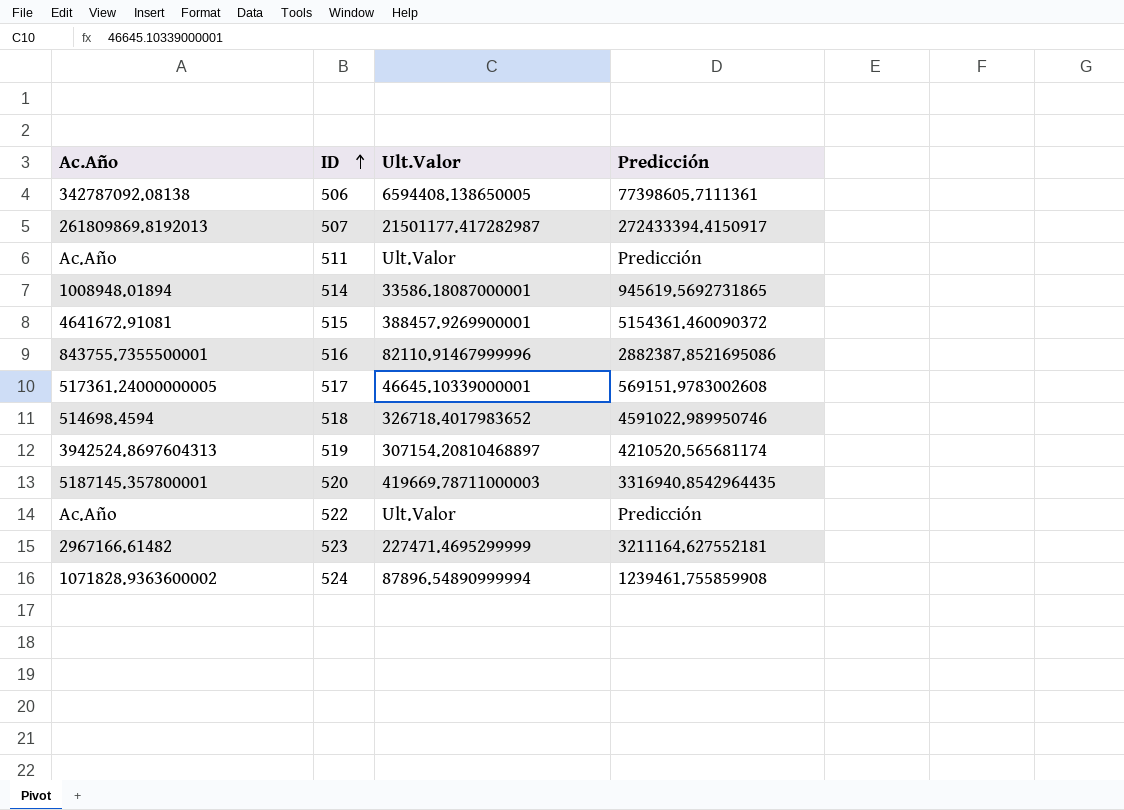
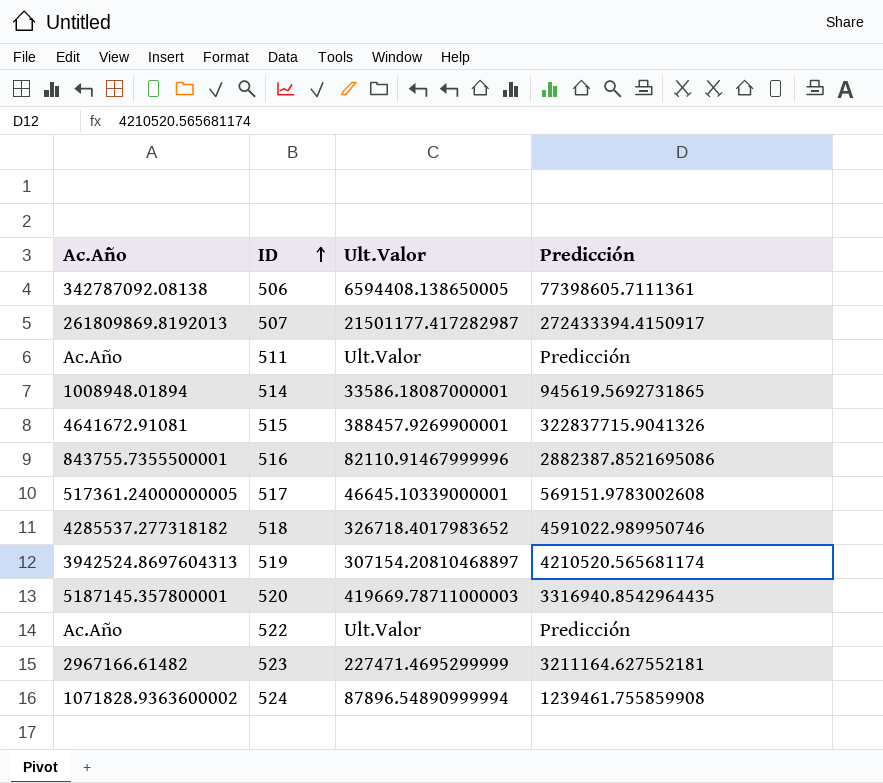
515 | Predicción: 5154361.460090372 -> 322837715.9041326
518 | Ac.Año: 514698.4594 -> 4285537.277318182

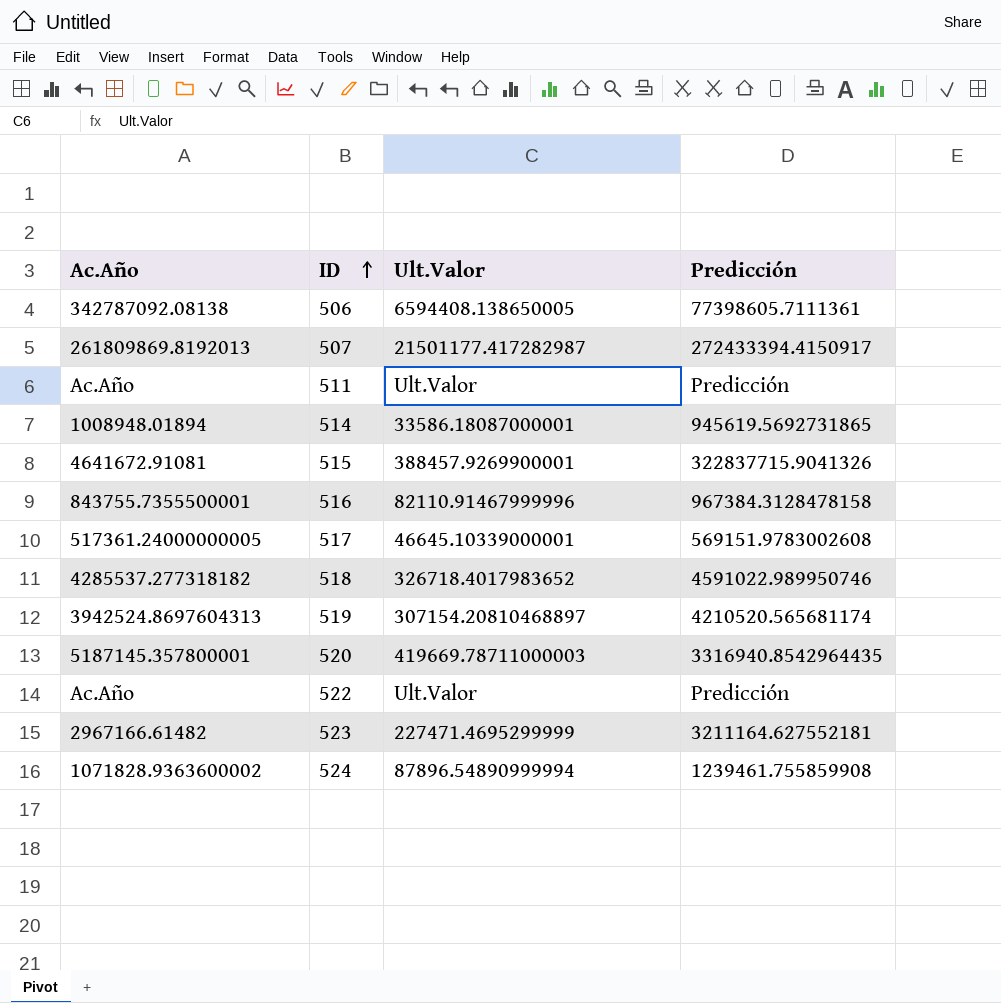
516 | Predicción: 2882387.8521695086 -> 967384.3128478158

